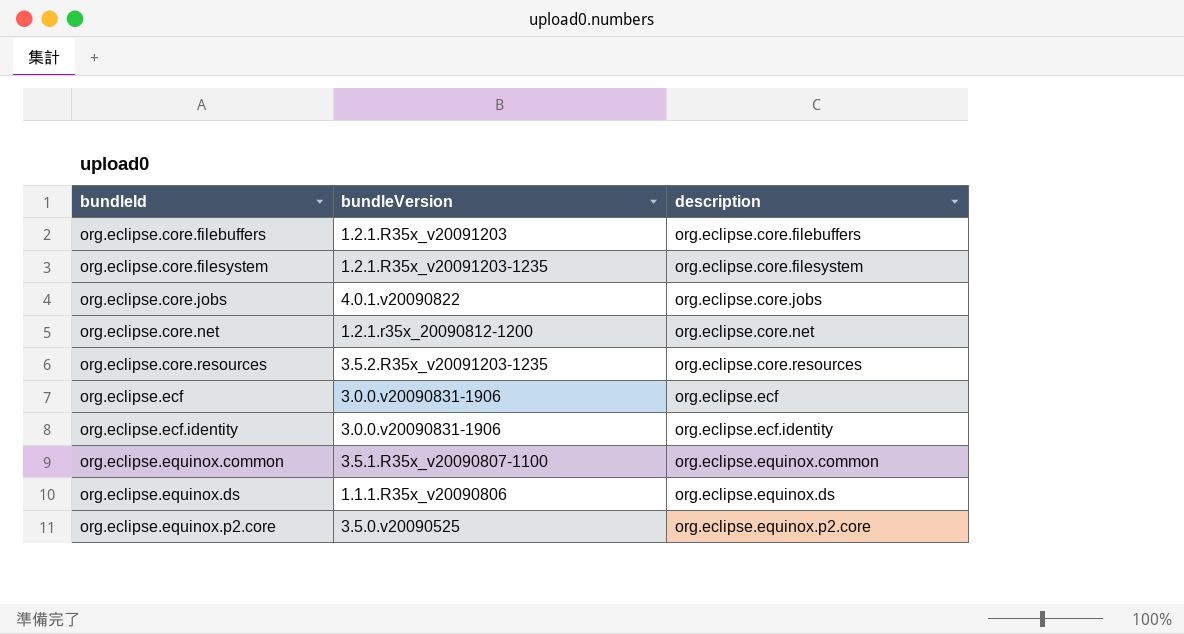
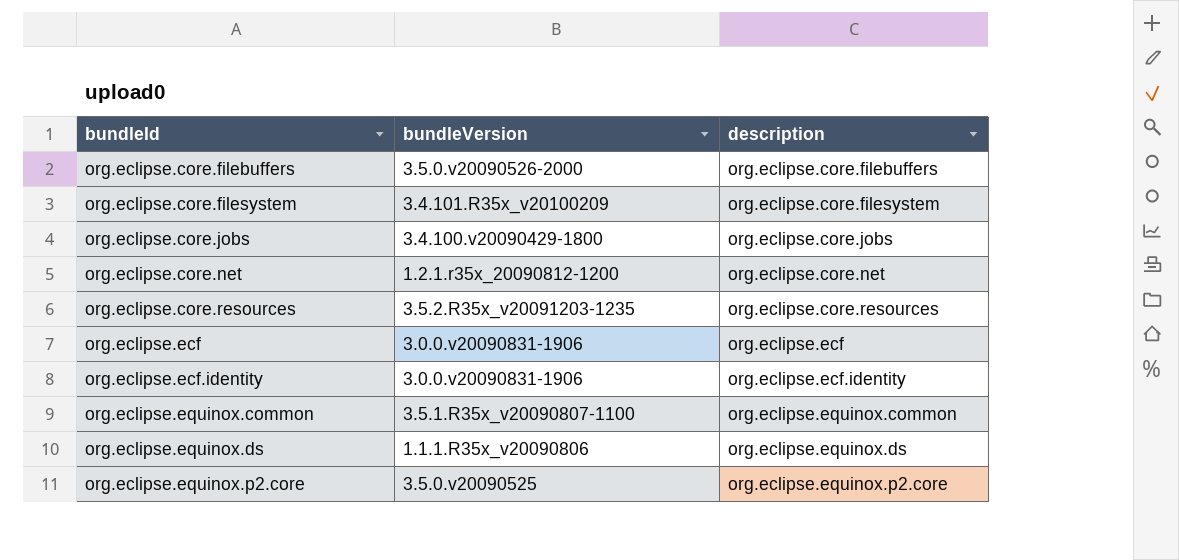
org.eclipse.core.filebuffers | bundleVersion: 1.2.1.R35x_v20091203 -> 3.5.0.v20090526-2000
org.eclipse.core.filesystem | bundleVersion: 1.2.1.R35x_v20091203-1235 -> 3.4.101.R35x_v20100209
org.eclipse.core.jobs | bundleVersion: 4.0.1.v20090822 -> 3.4.100.v20090429-1800

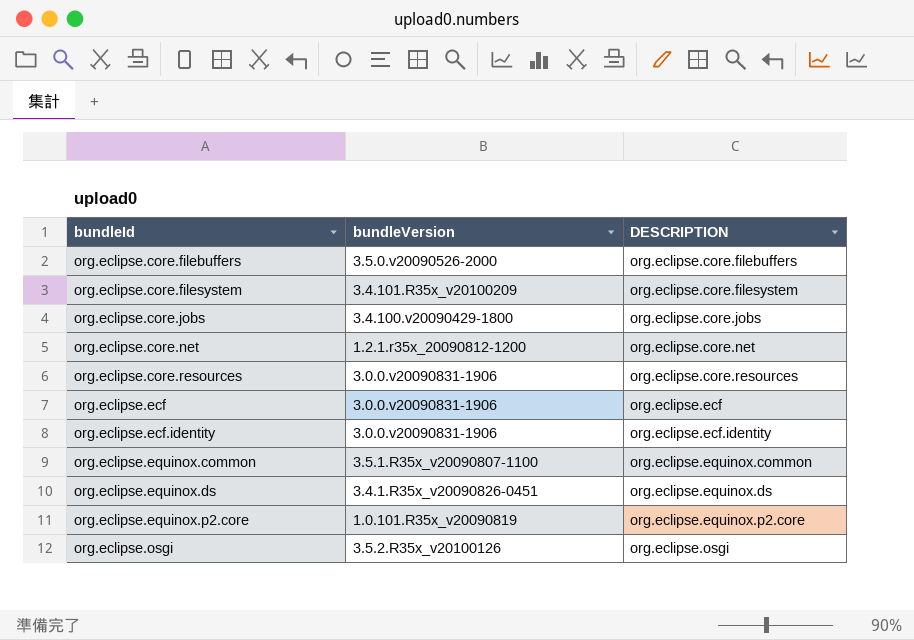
column name: description -> DESCRIPTION
org.eclipse.core.resources | bundleVersion: 3.5.2.R35x_v20091203-1235 -> 3.0.0.v20090831-1906
org.eclipse.equinox.ds | bundleVersion: 1.1.1.R35x_v20090806 -> 3.4.1.R35x_v20090826-0451
org.eclipse.equinox.p2.core | bundleVersion: 3.5.0.v20090525 -> 1.0.101.R35x_v20090819
row org.eclipse.osgi: none -> 3.5.2.R35x_v20100126 | org.eclipse.osgi

